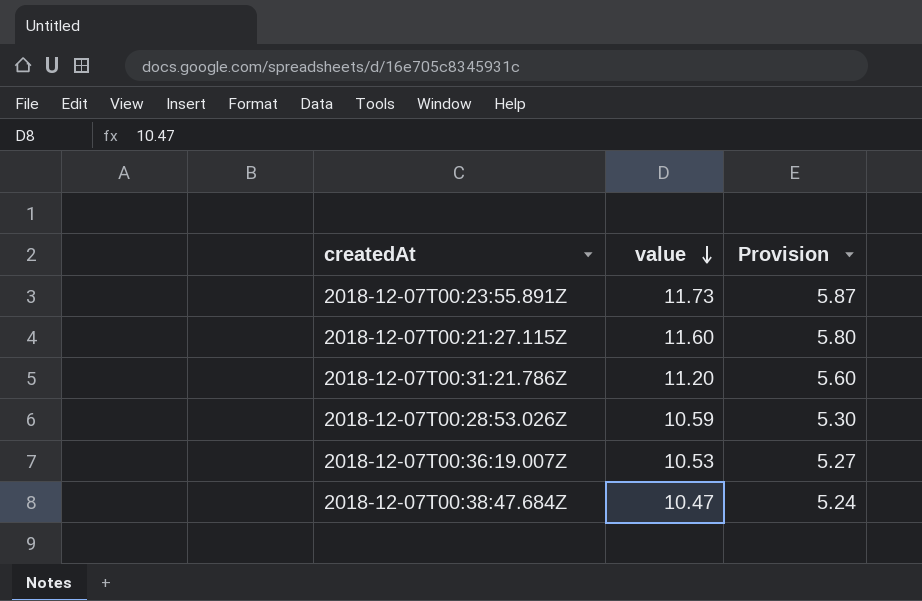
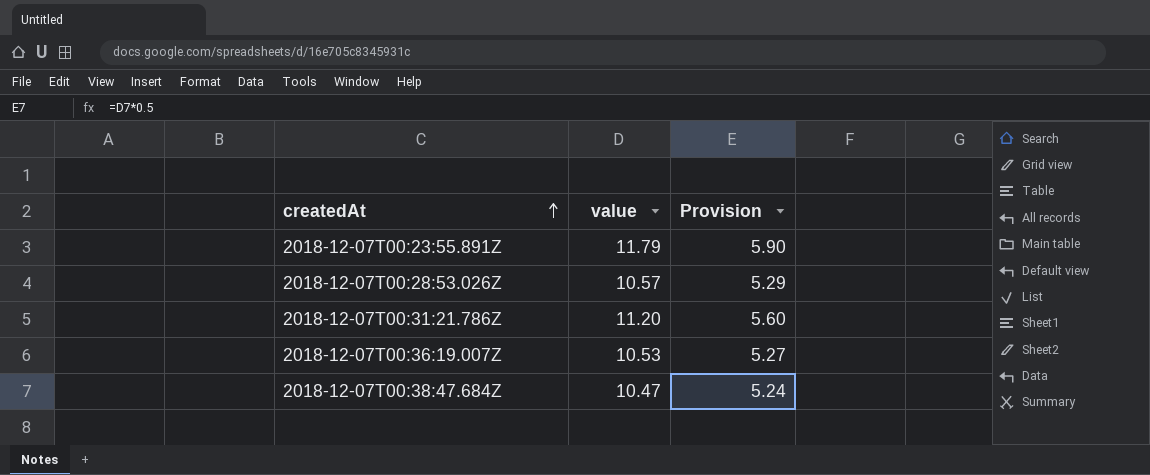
row order: value descending -> createdAt ascending
row 2018-12-07T00:21:27.115Z: 11.60 | 5.80 -> none
2018-12-07T00:23:55.891Z | value: 11.73 -> 11.79
2018-12-07T00:23:55.891Z | Provision: 5.87 -> 5.90
2018-12-07T00:28:53.026Z | value: 10.59 -> 10.57
2018-12-07T00:28:53.026Z | Provision: 5.30 -> 5.29

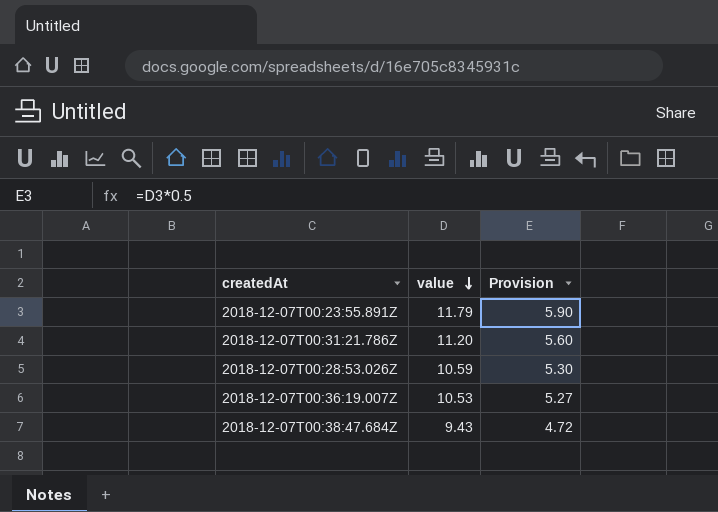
row order: createdAt ascending -> value descending
2018-12-07T00:28:53.026Z | value: 10.57 -> 10.59
2018-12-07T00:28:53.026Z | Provision: 5.29 -> 5.30
2018-12-07T00:38:47.684Z | value: 10.47 -> 9.43
2018-12-07T00:38:47.684Z | Provision: 5.24 -> 4.72

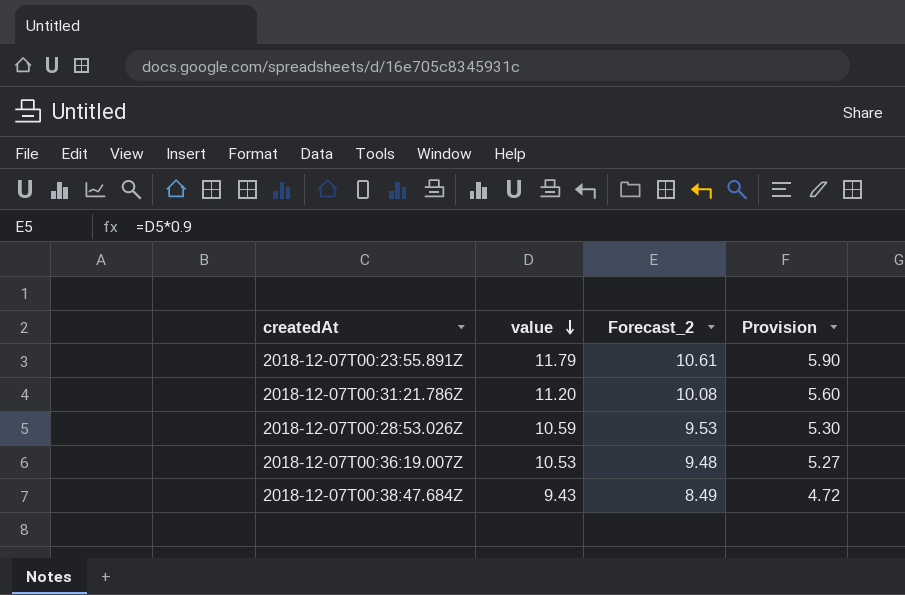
column Forecast_2 | formula: none -> [value] * 0.9

